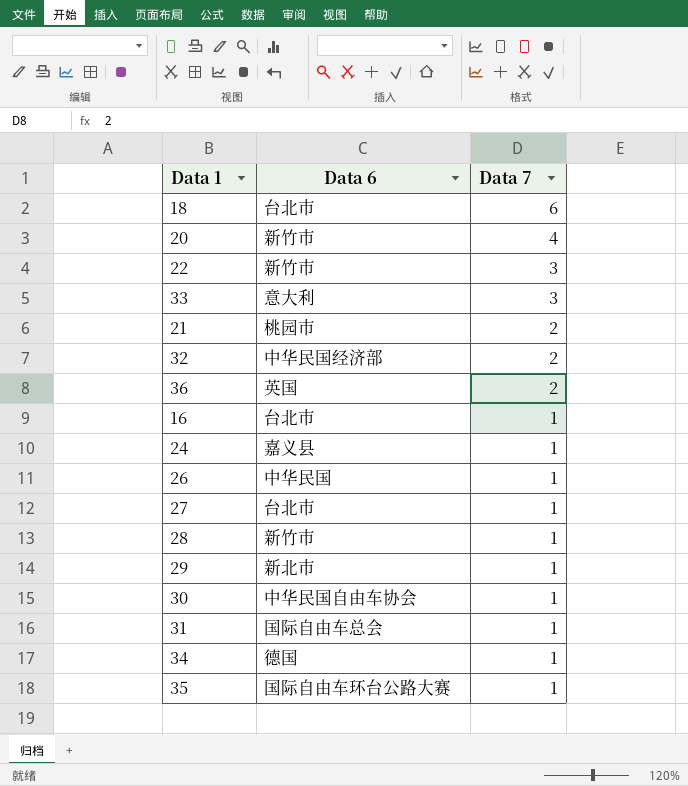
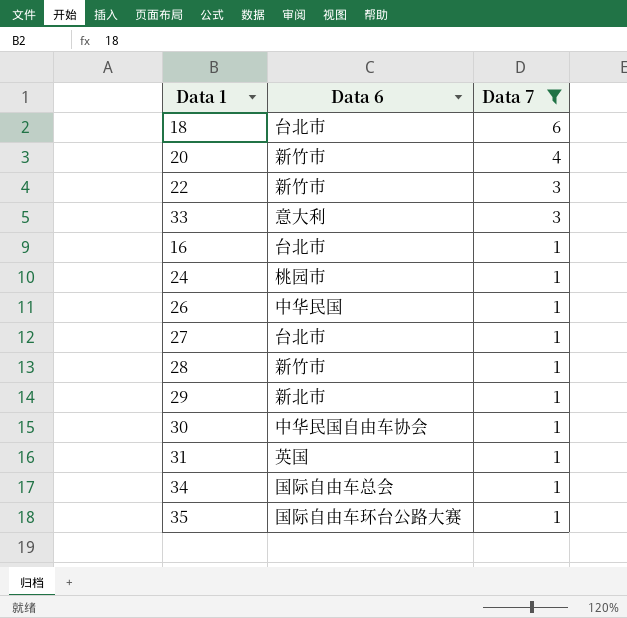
filter: none -> Data 7 != 2
24 | Data 6: 嘉义县 -> 桃园市
31 | Data 6: 国际自由车总会 -> 英国
34 | Data 6: 德国 -> 国际自由车总会

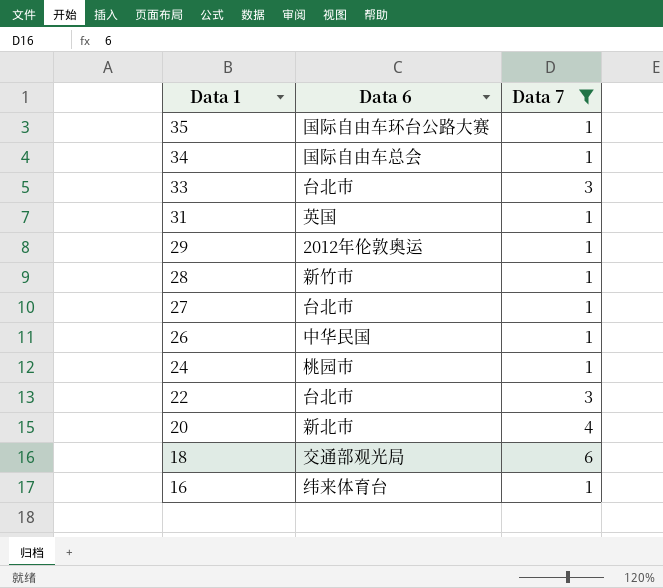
row order: Data 7 descending -> Data 1 descending
row 30: 中华民国自由车协会 | 1 -> none
33 | Data 6: 意大利 -> 台北市
29 | Data 6: 新北市 -> 2012年伦敦奥运
22 | Data 6: 新竹市 -> 台北市
20 | Data 6: 新竹市 -> 新北市
18 | Data 6: 台北市 -> 交通部观光局
16 | Data 6: 台北市 -> 纬来体育台

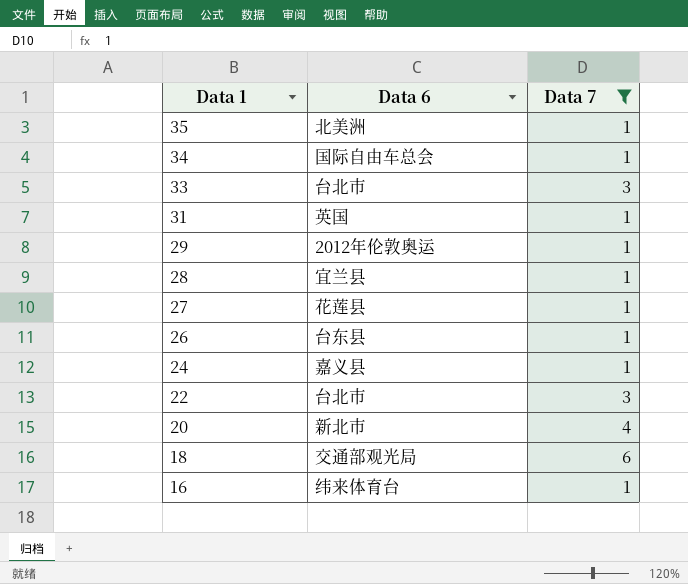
35 | Data 6: 国际自由车环台公路大赛 -> 北美洲
28 | Data 6: 新竹市 -> 宜兰县
27 | Data 6: 台北市 -> 花莲县
26 | Data 6: 中华民国 -> 台东县
24 | Data 6: 桃园市 -> 嘉义县

